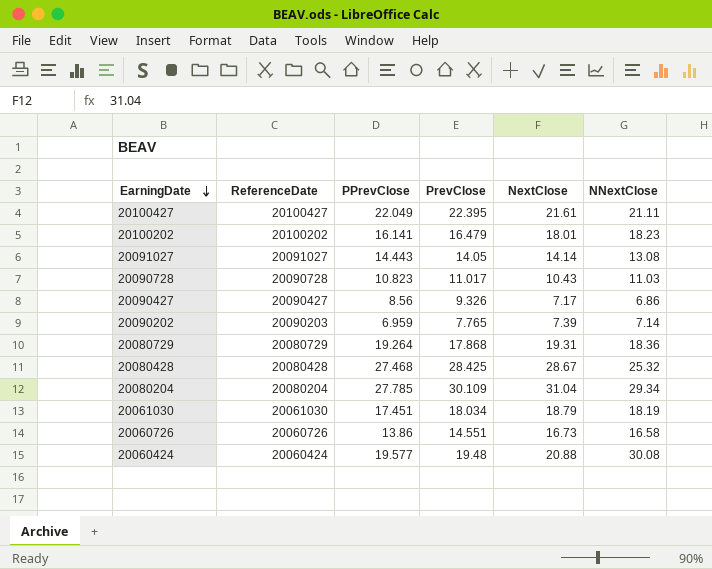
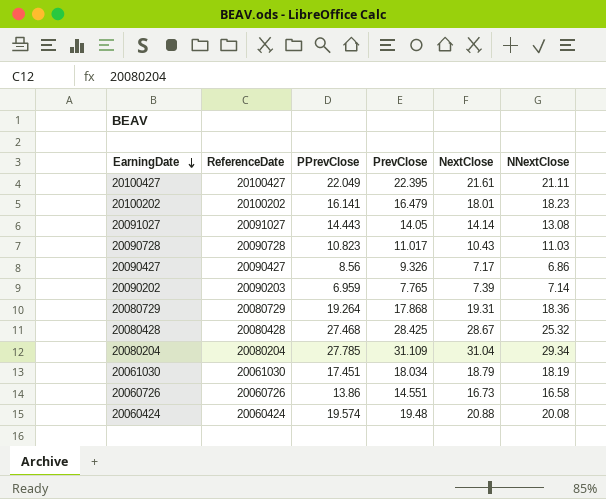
20080204 | PrevClose: 30.109 -> 31.109
20060424 | PPrevClose: 19.577 -> 19.574
20060424 | NNextClose: 30.08 -> 20.08

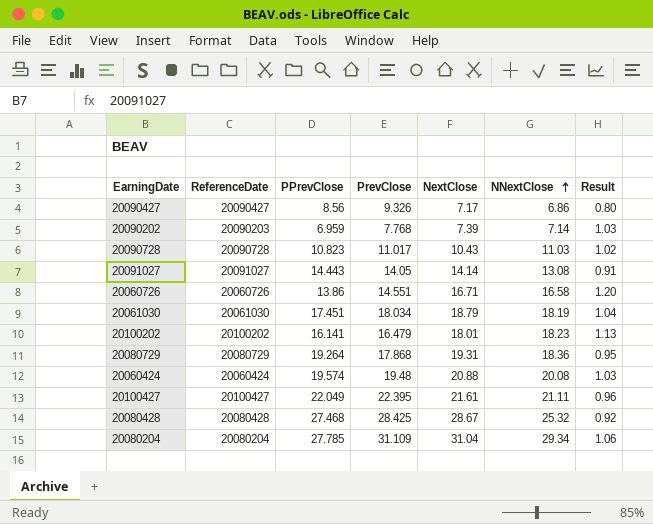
row order: EarningDate descending -> NNextClose ascending
column Result | formula: none -> [NNextClose] / [PPrevClose]
20090202 | PrevClose: 7.765 -> 7.768
20060726 | NextClose: 16.73 -> 16.71

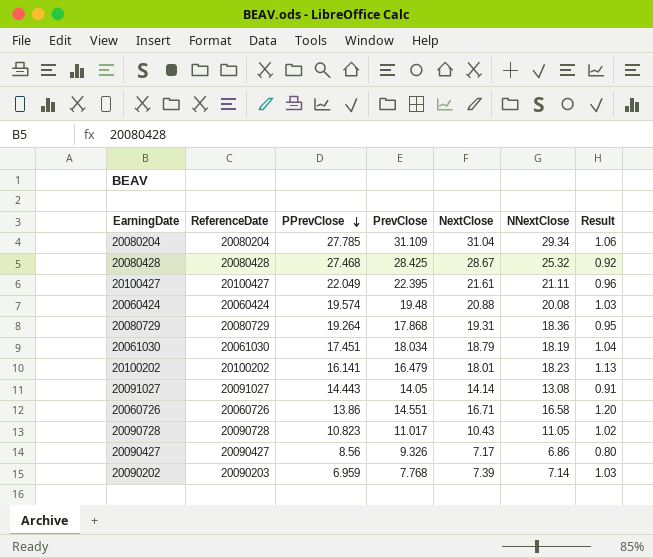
row order: NNextClose ascending -> PPrevClose descending
20090728 | NNextClose: 11.03 -> 11.05

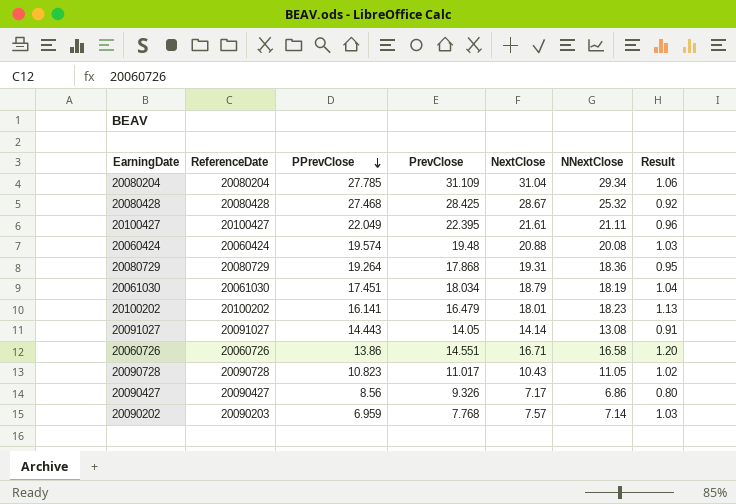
20090202 | NextClose: 7.39 -> 7.57

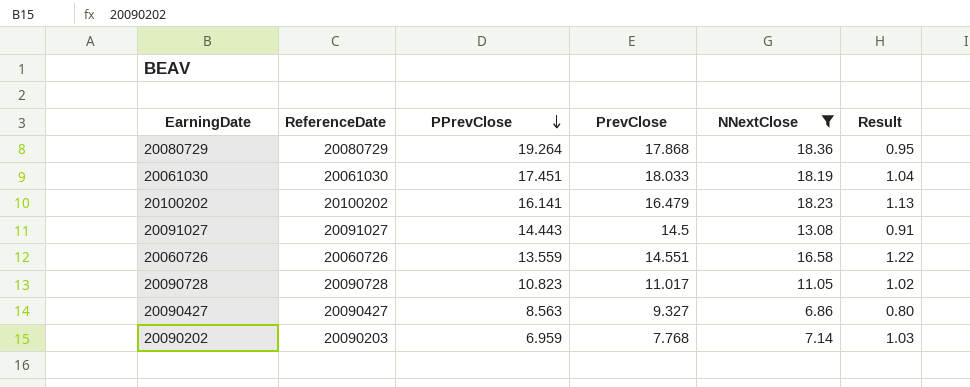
filter: none -> NNextClose <= 18.36
column NextClose | position: 5 -> none
20061030 | PrevClose: 18.034 -> 18.033
20091027 | PrevClose: 14.05 -> 14.5
20060726 | PPrevClose: 13.86 -> 13.559
20060726 | Result: 1.20 -> 1.22
20090427 | PPrevClose: 8.56 -> 8.563
20090427 | PrevClose: 9.326 -> 9.327

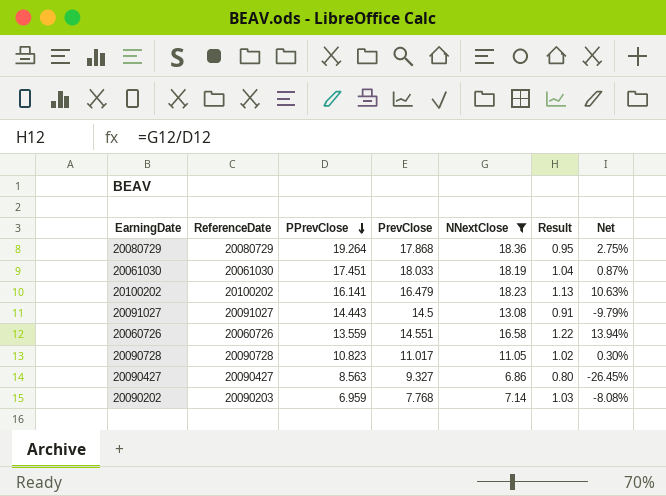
column Net | formula: none -> ([NNextClose] - [PrevClose]) / [PrevClose]

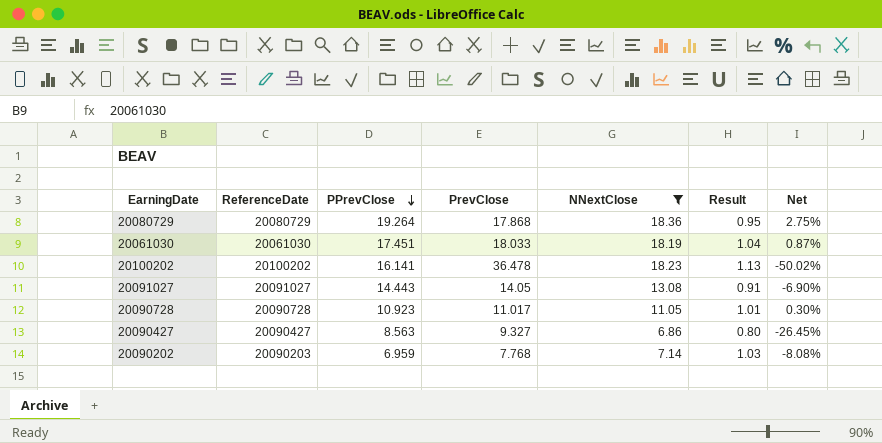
row 20060726: 20060726 | 13.559 | 14.551 | 16.58 | 1.22 | 13.94% -> none
20100202 | PrevClose: 16.479 -> 36.478
20100202 | Net: 10.63% -> -50.02%
20091027 | PrevClose: 14.5 -> 14.05
20091027 | Net: -9.79% -> -6.90%
20090728 | PPrevClose: 10.823 -> 10.923
20090728 | Result: 1.02 -> 1.01

